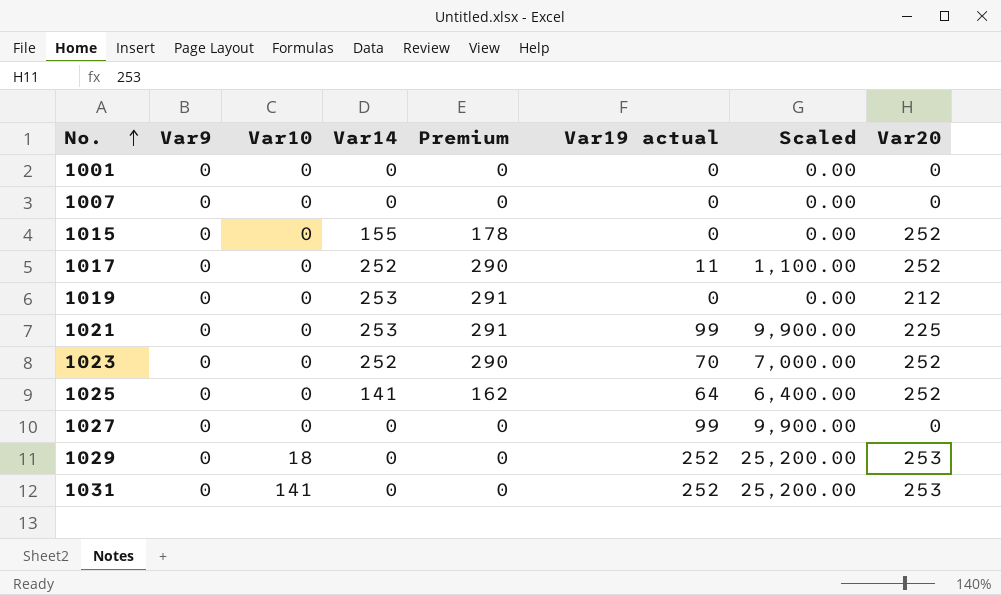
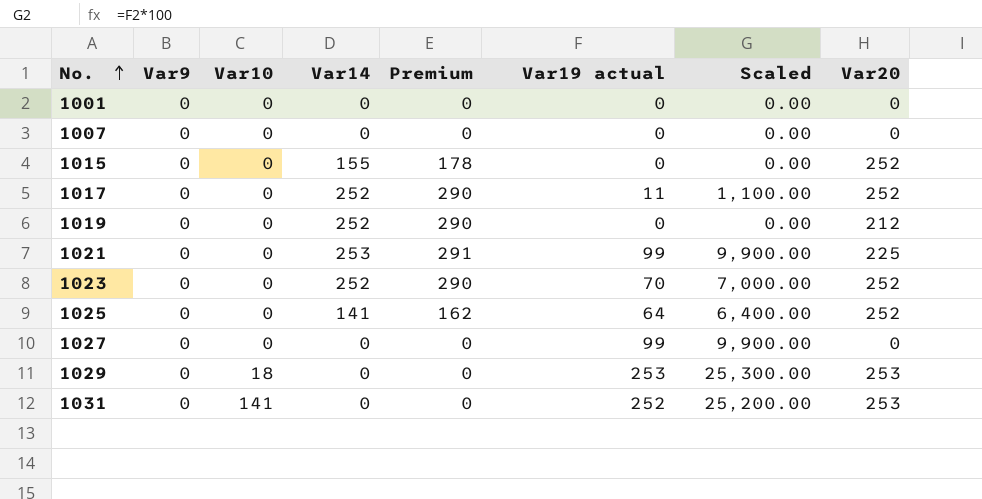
1019 | Var14: 253 -> 252
1019 | Premium: 291 -> 290
1029 | Var19 actual: 252 -> 253
1029 | Scaled: 25,200.00 -> 25,300.00

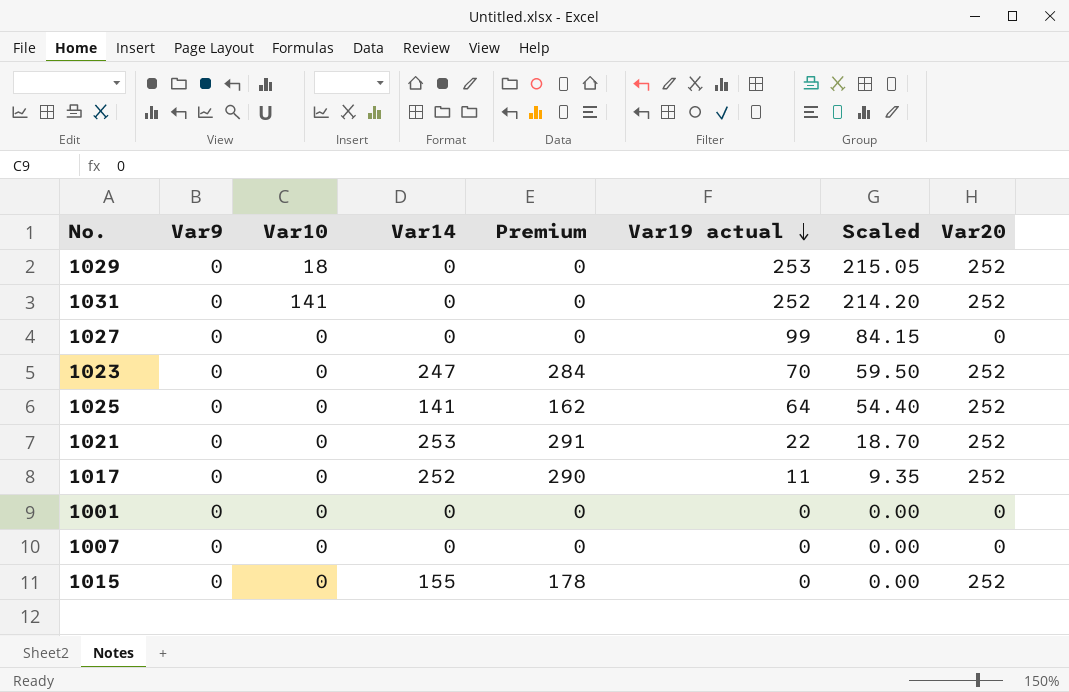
row order: No. ascending -> Var19 actual descending
column Scaled | formula: [Var19 actual] * 100 -> [Var19 actual] * 0.85
row 1019: 0 | 0 | 252 | 290 | 0 | 0.00 | 212 -> none
1029 | Var20: 253 -> 252
1031 | Var20: 253 -> 252
1023 | Var14: 252 -> 247
1023 | Premium: 290 -> 284
1021 | Var19 actual: 99 -> 22
1021 | Var20: 225 -> 252

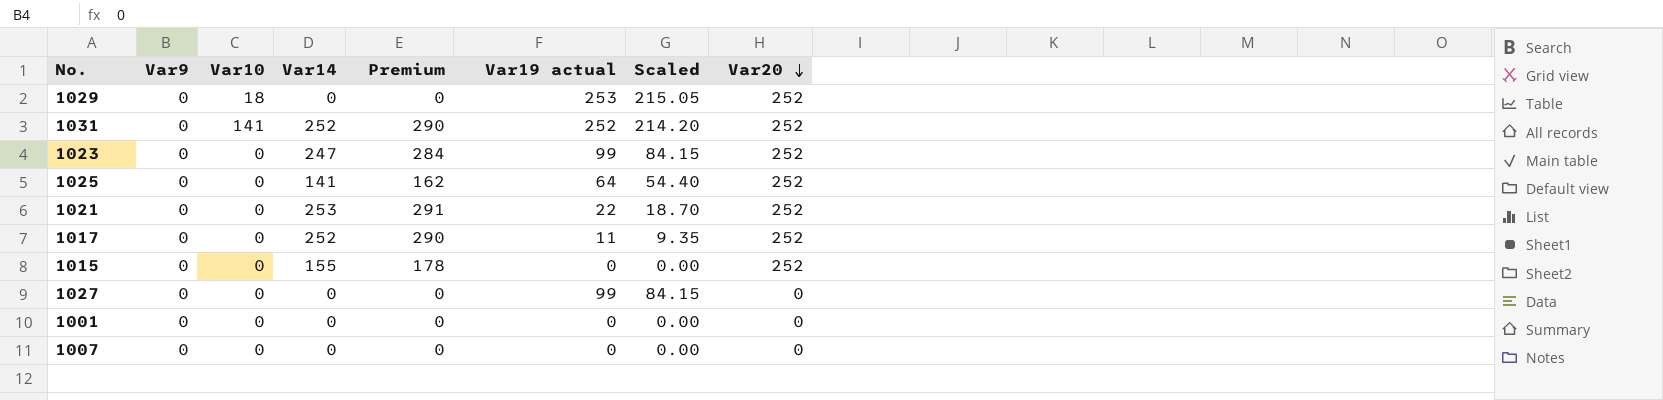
row order: Var19 actual descending -> Var20 descending
1031 | Var14: 0 -> 252
1031 | Premium: 0 -> 290
1023 | Var19 actual: 70 -> 99
1023 | Scaled: 59.50 -> 84.15

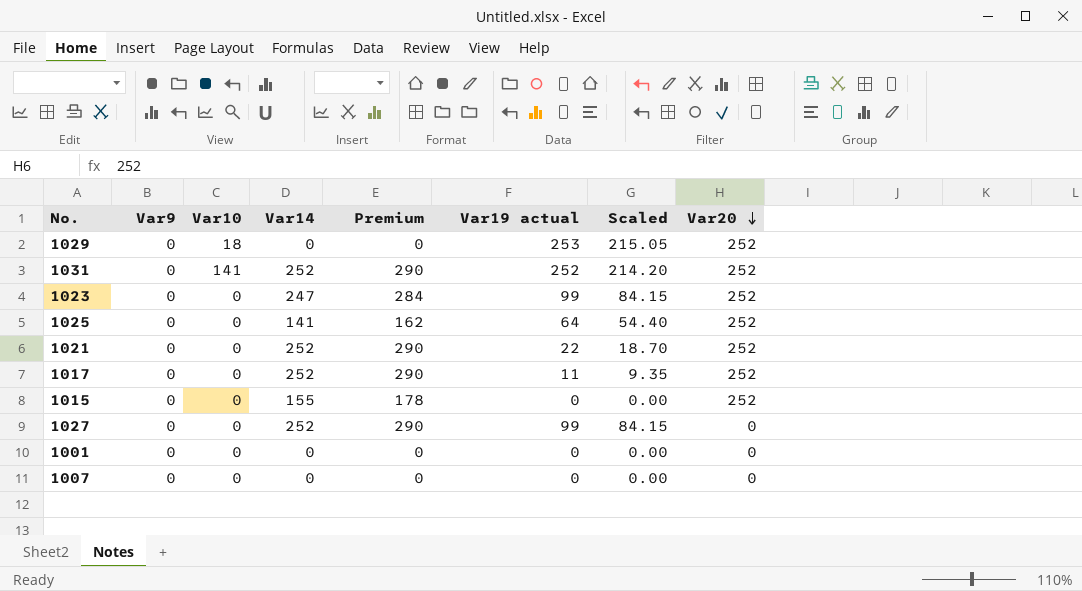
1021 | Var14: 253 -> 252
1021 | Premium: 291 -> 290
1027 | Var14: 0 -> 252
1027 | Premium: 0 -> 290

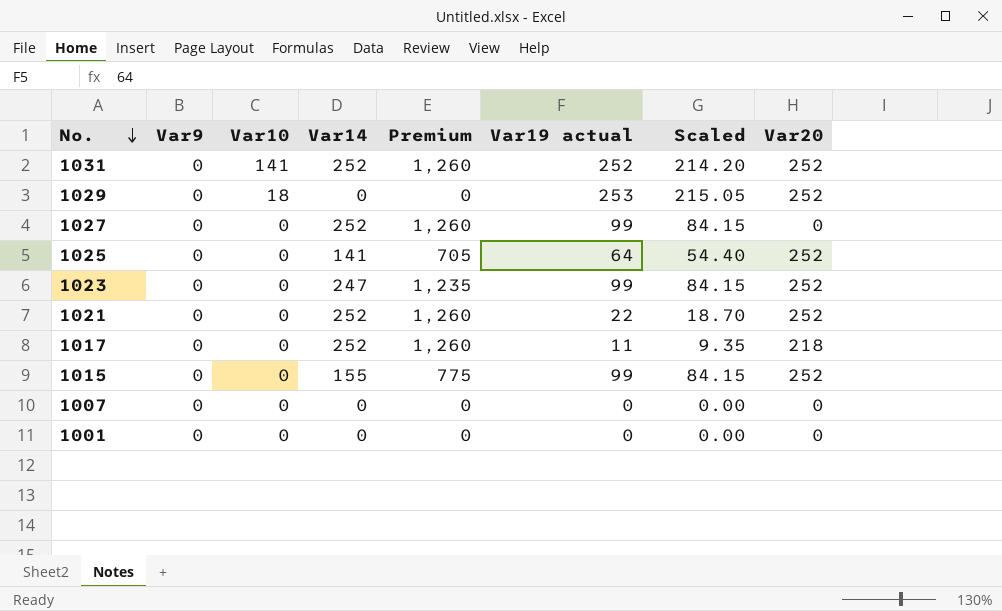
row order: Var20 descending -> No. descending
column Premium | formula: [Var14] * 1.15 -> [Var14] * 5
1017 | Var20: 252 -> 218
1015 | Var19 actual: 0 -> 99
1015 | Scaled: 0.00 -> 84.15

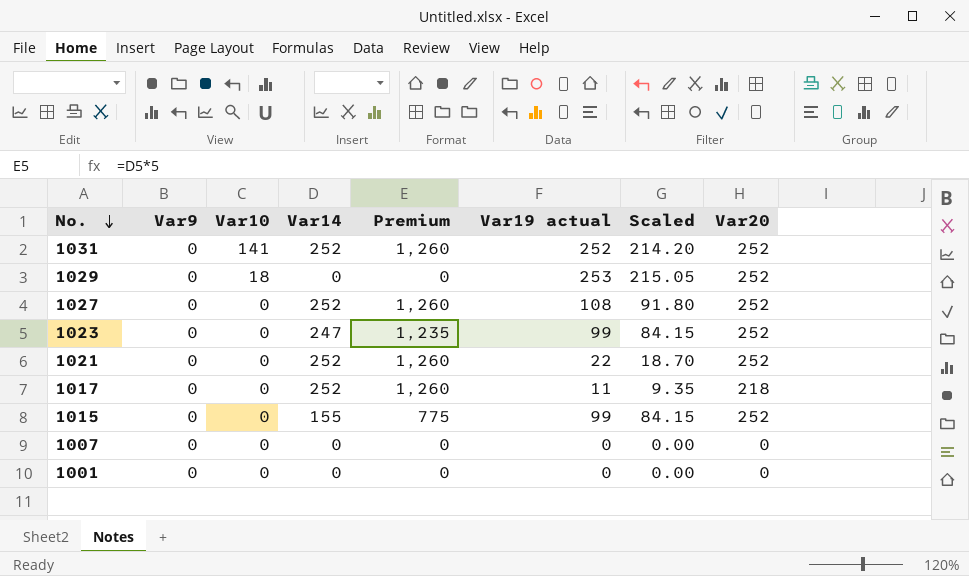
row 1025: 0 | 0 | 141 | 705 | 64 | 54.40 | 252 -> none
1027 | Var19 actual: 99 -> 108
1027 | Scaled: 84.15 -> 91.80
1027 | Var20: 0 -> 252

